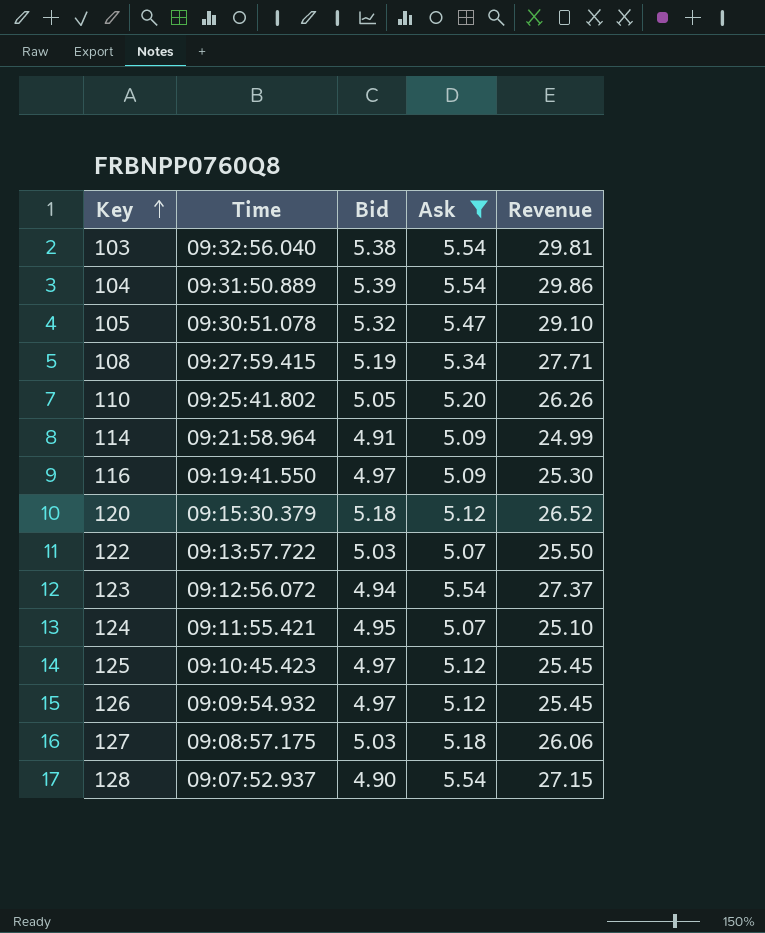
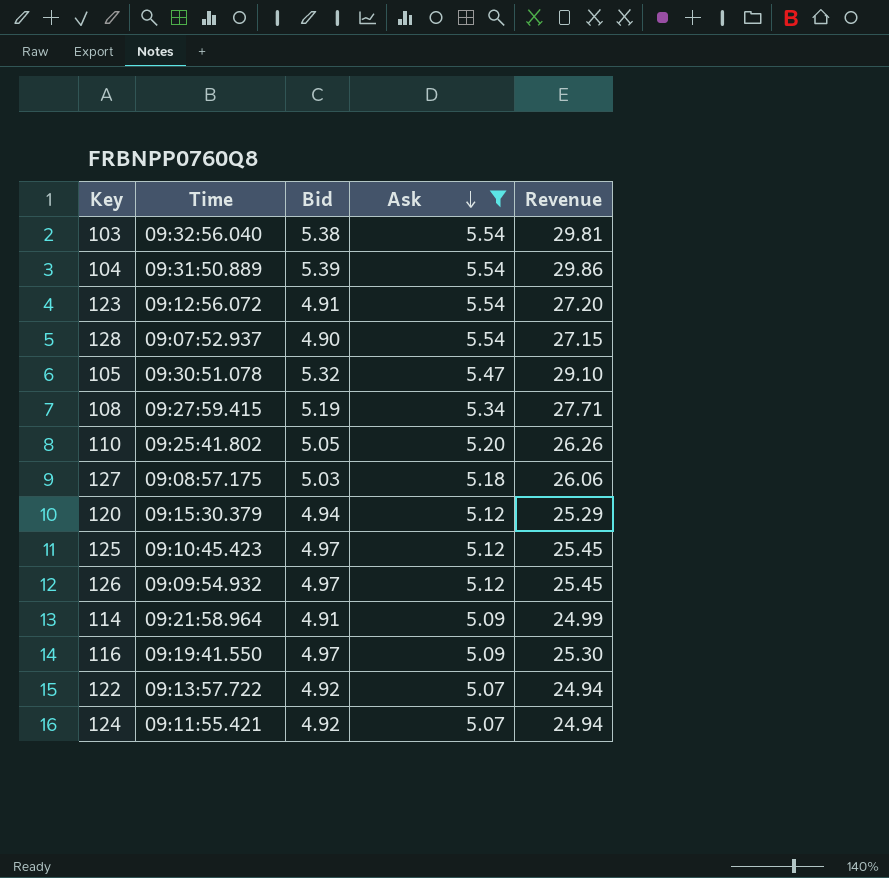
row order: Key ascending -> Ask descending
123 | Bid: 4.94 -> 4.91
123 | Revenue: 27.37 -> 27.20
120 | Bid: 5.18 -> 4.94
120 | Revenue: 26.52 -> 25.29
122 | Bid: 5.03 -> 4.92
122 | Revenue: 25.50 -> 24.94
124 | Bid: 4.95 -> 4.92
124 | Revenue: 25.10 -> 24.94

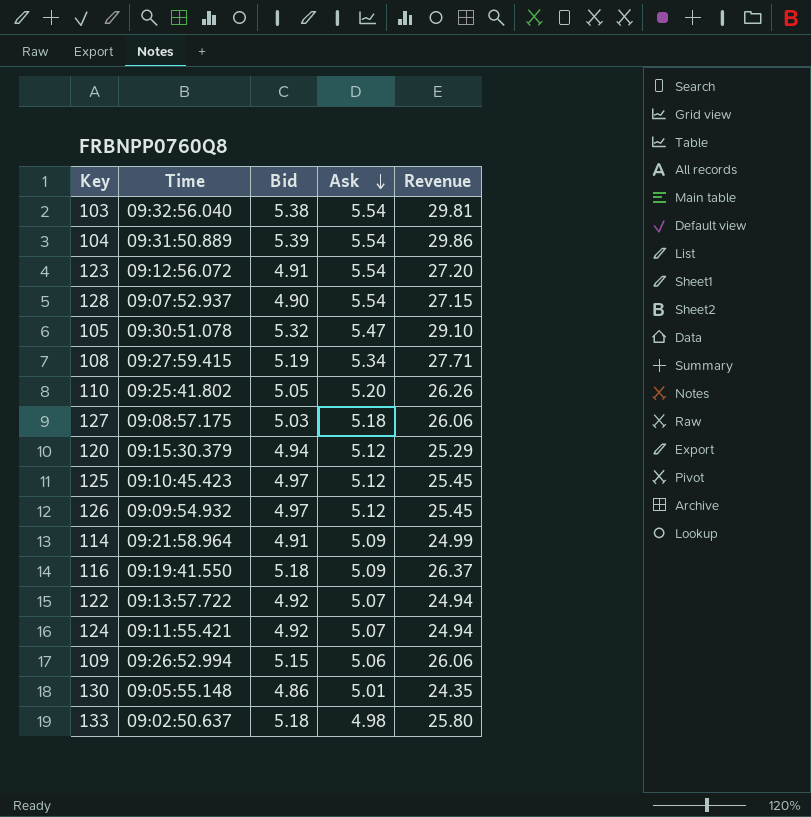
filter: Ask >= 5.07 -> none
116 | Bid: 4.97 -> 5.18
116 | Revenue: 25.30 -> 26.37

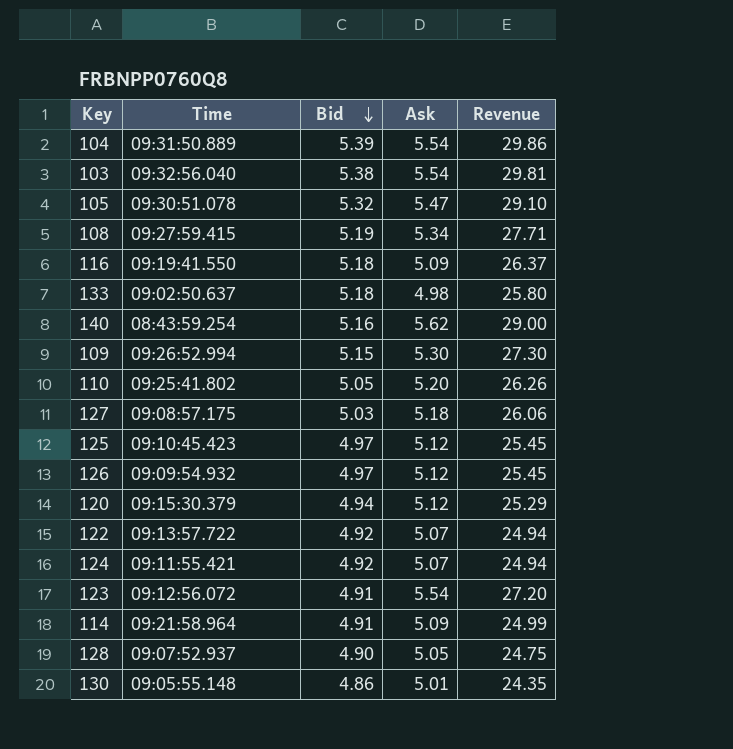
row order: Ask descending -> Bid descending
row 140: none -> 08:43:59.254 | 5.16 | 5.62 | 29.00
109 | Ask: 5.06 -> 5.30
109 | Revenue: 26.06 -> 27.30
128 | Ask: 5.54 -> 5.05
128 | Revenue: 27.15 -> 24.75

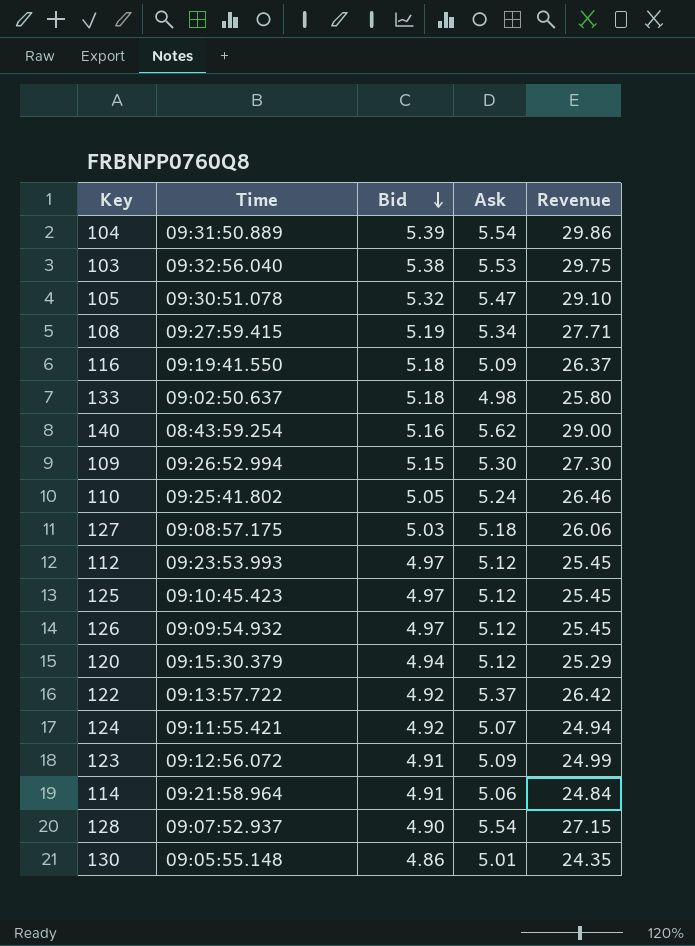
103 | Ask: 5.54 -> 5.53
103 | Revenue: 29.81 -> 29.75
110 | Ask: 5.20 -> 5.24
110 | Revenue: 26.26 -> 26.46
row 112: none -> 09:23:53.993 | 4.97 | 5.12 | 25.45
122 | Ask: 5.07 -> 5.37
122 | Revenue: 24.94 -> 26.42
123 | Ask: 5.54 -> 5.09
123 | Revenue: 27.20 -> 24.99
114 | Ask: 5.09 -> 5.06
114 | Revenue: 24.99 -> 24.84
128 | Ask: 5.05 -> 5.54
128 | Revenue: 24.75 -> 27.15

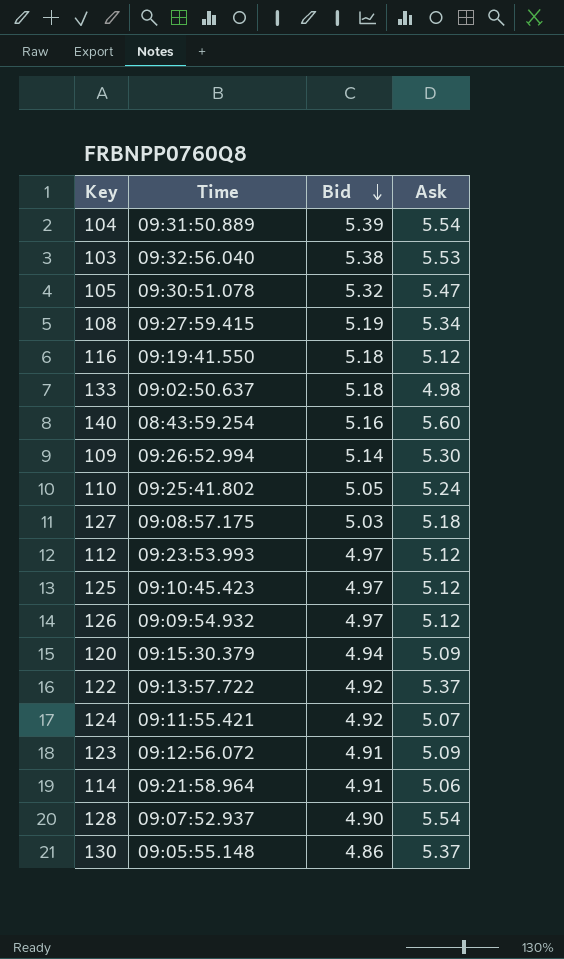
column Revenue | formula: [Bid] * [Ask] -> none
116 | Ask: 5.09 -> 5.12
140 | Ask: 5.62 -> 5.60
109 | Bid: 5.15 -> 5.14
120 | Ask: 5.12 -> 5.09
130 | Ask: 5.01 -> 5.37

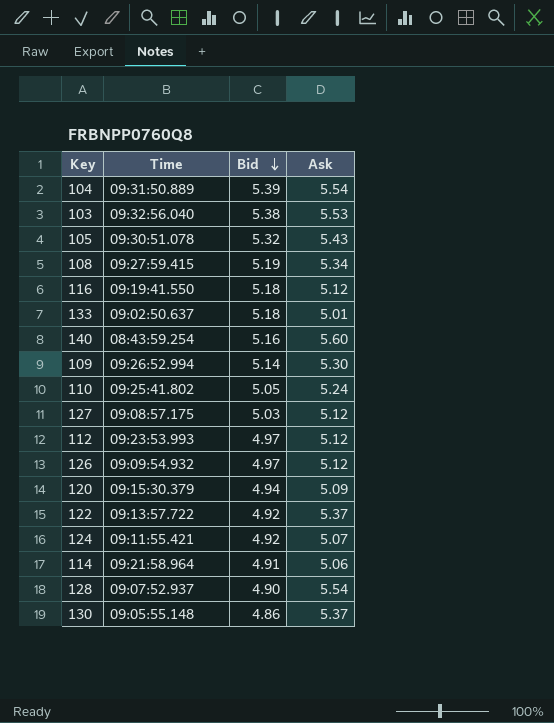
row 125: 09:10:45.423 | 4.97 | 5.12 -> none
row 123: 09:12:56.072 | 4.91 | 5.09 -> none
105 | Ask: 5.47 -> 5.43
133 | Ask: 4.98 -> 5.01
127 | Ask: 5.18 -> 5.12

